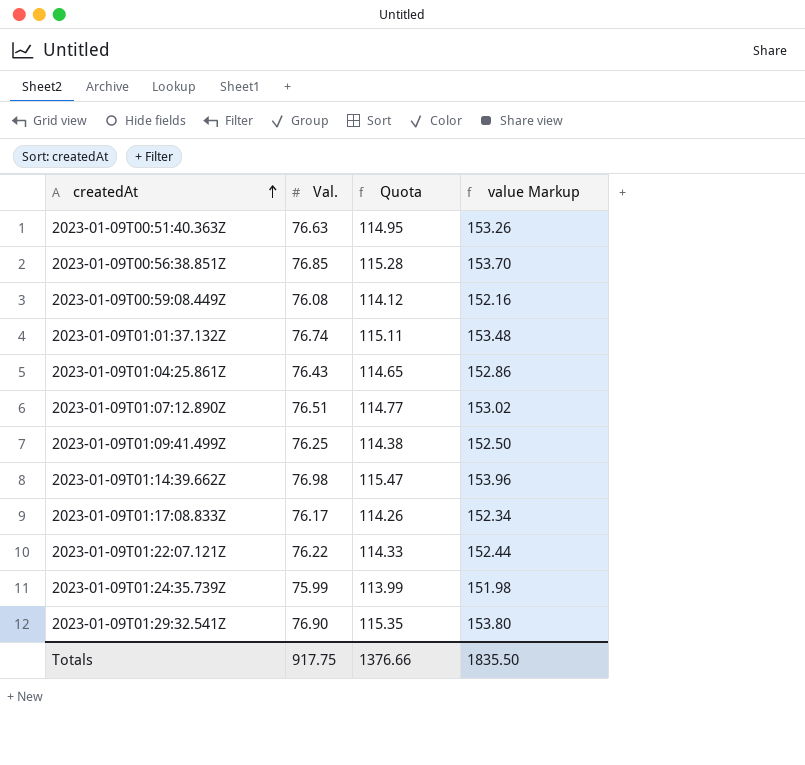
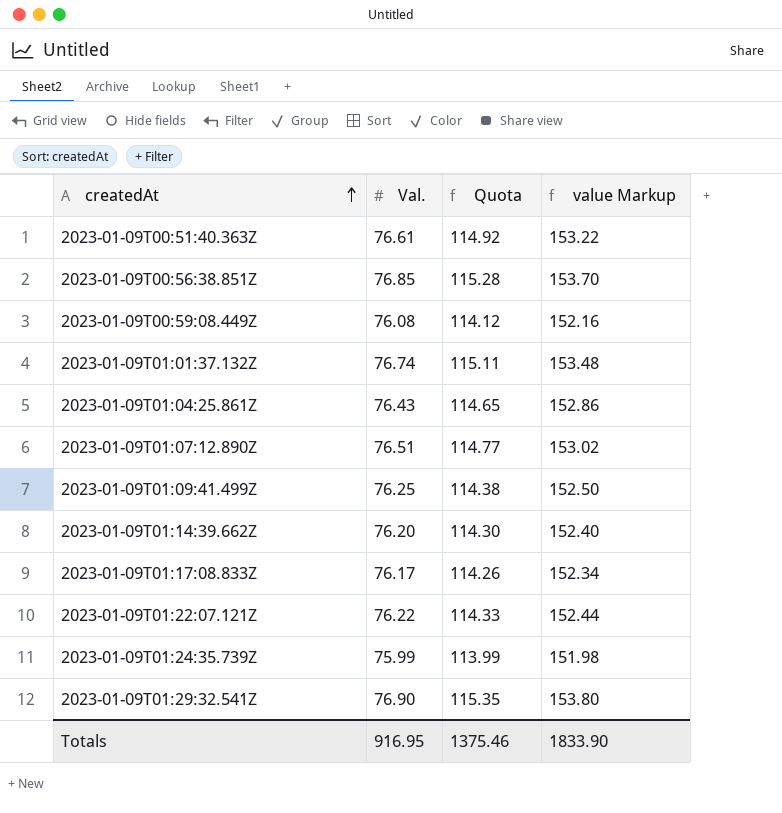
2023-01-09T00:51:40.363Z | Val.: 76.63 -> 76.61
2023-01-09T00:51:40.363Z | Quota: 114.95 -> 114.92
2023-01-09T00:51:40.363Z | value Markup: 153.26 -> 153.22
2023-01-09T01:14:39.662Z | Val.: 76.98 -> 76.20
2023-01-09T01:14:39.662Z | Quota: 115.47 -> 114.30
2023-01-09T01:14:39.662Z | value Markup: 153.96 -> 152.40
Totals | Val.: 917.75 -> 916.95
Totals | Quota: 1376.66 -> 1375.46
Totals | value Markup: 1835.50 -> 1833.90

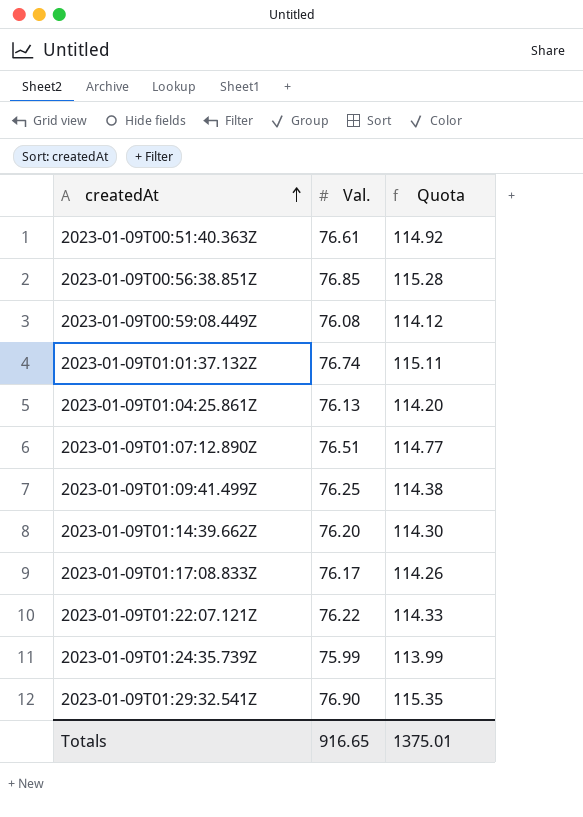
column value Markup | formula: [Val.] * 2 -> none
2023-01-09T01:04:25.861Z | Val.: 76.43 -> 76.13
2023-01-09T01:04:25.861Z | Quota: 114.65 -> 114.20
Totals | Val.: 916.95 -> 916.65
Totals | Quota: 1375.46 -> 1375.01

